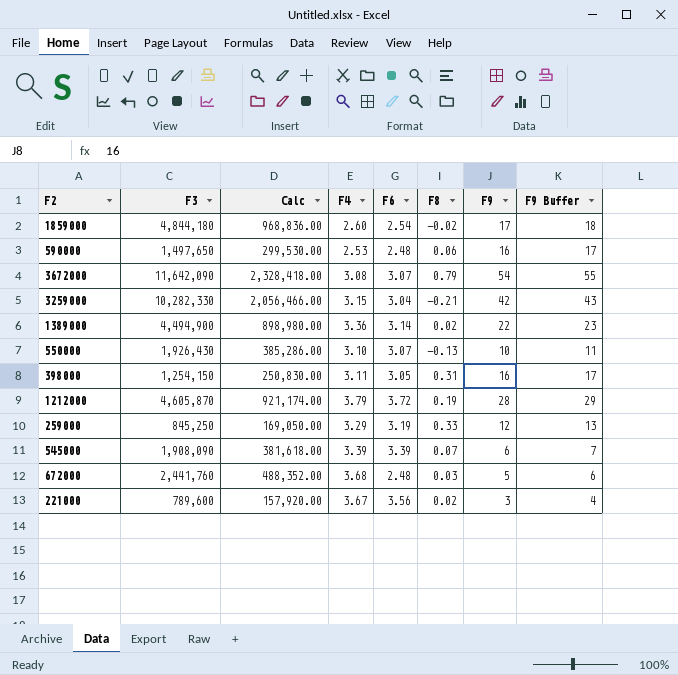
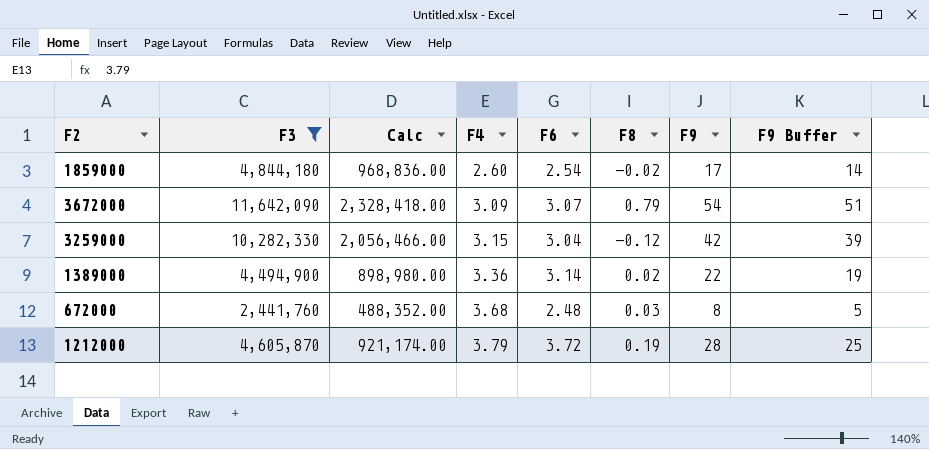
filter: none -> F3 >= 2,441,760
row order: none -> F4 ascending
column F9 Buffer | formula: [F9] + 1 -> [F9] - 3
3672000 | F4: 3.08 -> 3.09
3259000 | F8: -0.21 -> -0.12
672000 | F9: 5 -> 8

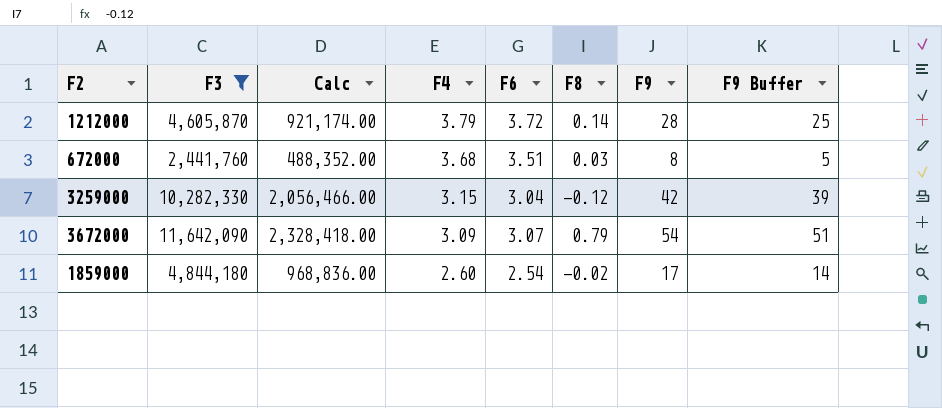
row order: F4 ascending -> F4 descending
row 1389000: 4,494,900 | 898,980.00 | 3.36 | 3.14 | 0.02 | 22 | 19 -> none
1212000 | F8: 0.19 -> 0.14
672000 | F6: 2.48 -> 3.51

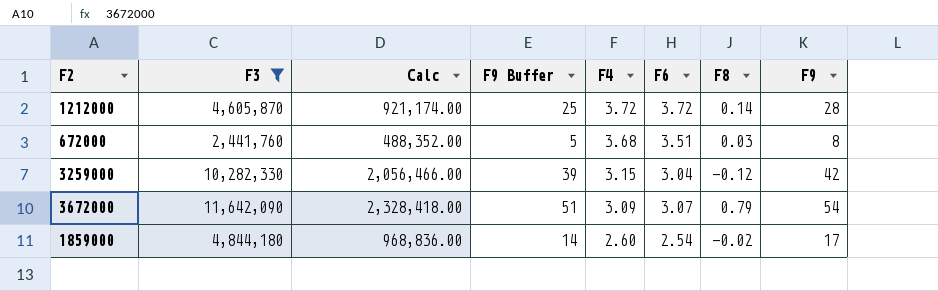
column F9 Buffer | position: 8 -> 4
1212000 | F4: 3.79 -> 3.72

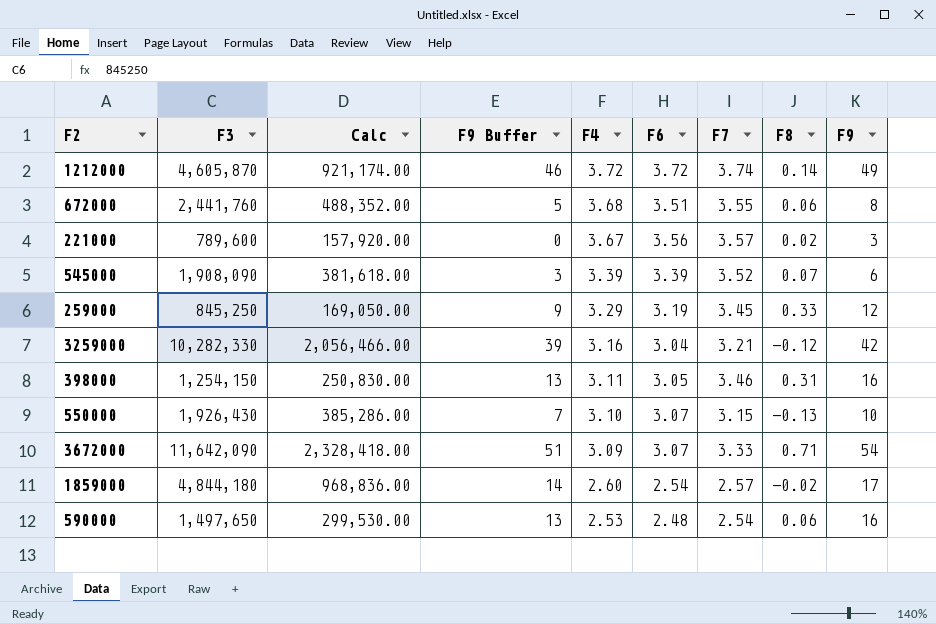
filter: F3 >= 2,441,760 -> none
column F7 | position: none -> 7
1212000 | F9 Buffer: 25 -> 46
1212000 | F9: 28 -> 49
672000 | F8: 0.03 -> 0.06
3259000 | F4: 3.15 -> 3.16
3672000 | F8: 0.79 -> 0.71

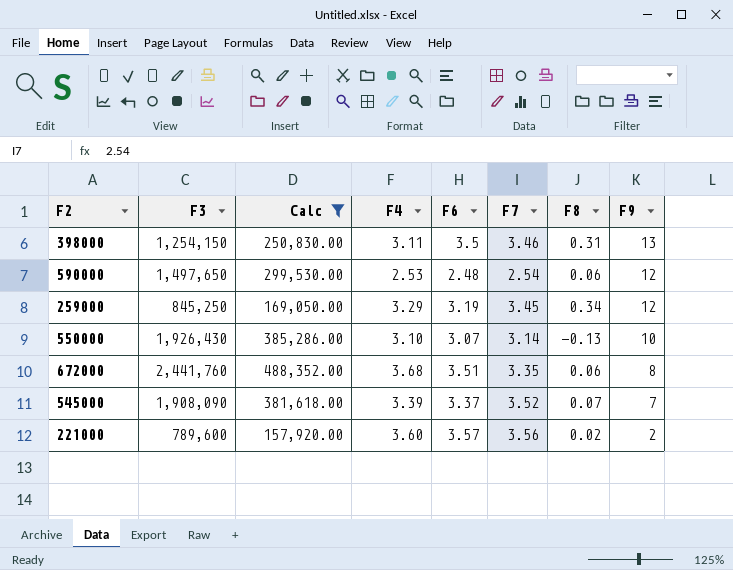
filter: none -> Calc <= 488,352.00
row order: F4 descending -> F9 descending
column F9 Buffer | formula: [F9] - 3 -> none
398000 | F6: 3.05 -> 3.5
398000 | F9: 16 -> 13
590000 | F9: 16 -> 12
259000 | F8: 0.33 -> 0.34
550000 | F7: 3.15 -> 3.14
672000 | F7: 3.55 -> 3.35
545000 | F6: 3.39 -> 3.37
545000 | F9: 6 -> 7
221000 | F4: 3.67 -> 3.60
221000 | F6: 3.56 -> 3.57
221000 | F7: 3.57 -> 3.56
221000 | F9: 3 -> 2

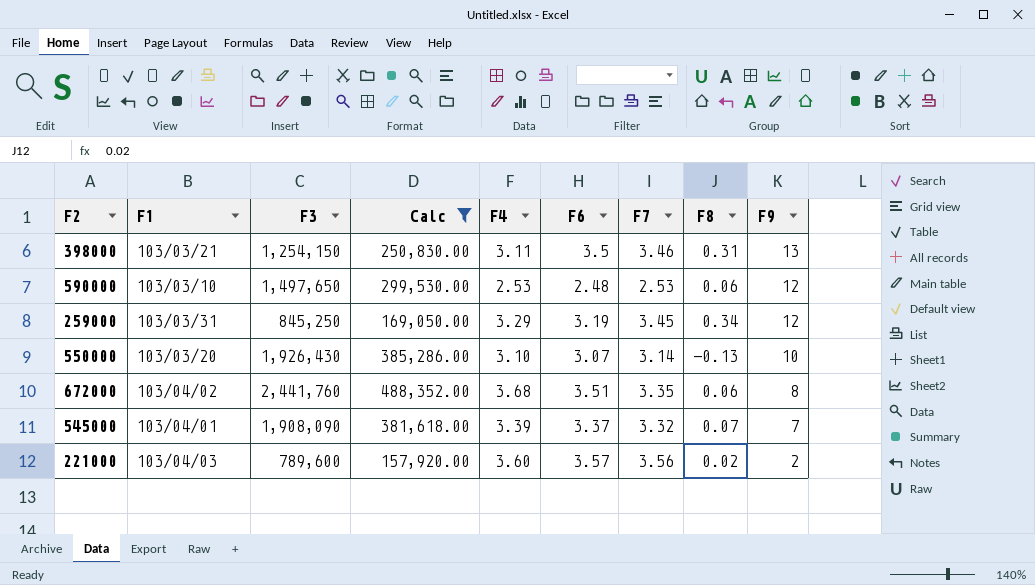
column F1 | position: none -> 2
590000 | F7: 2.54 -> 2.53
545000 | F7: 3.52 -> 3.32

